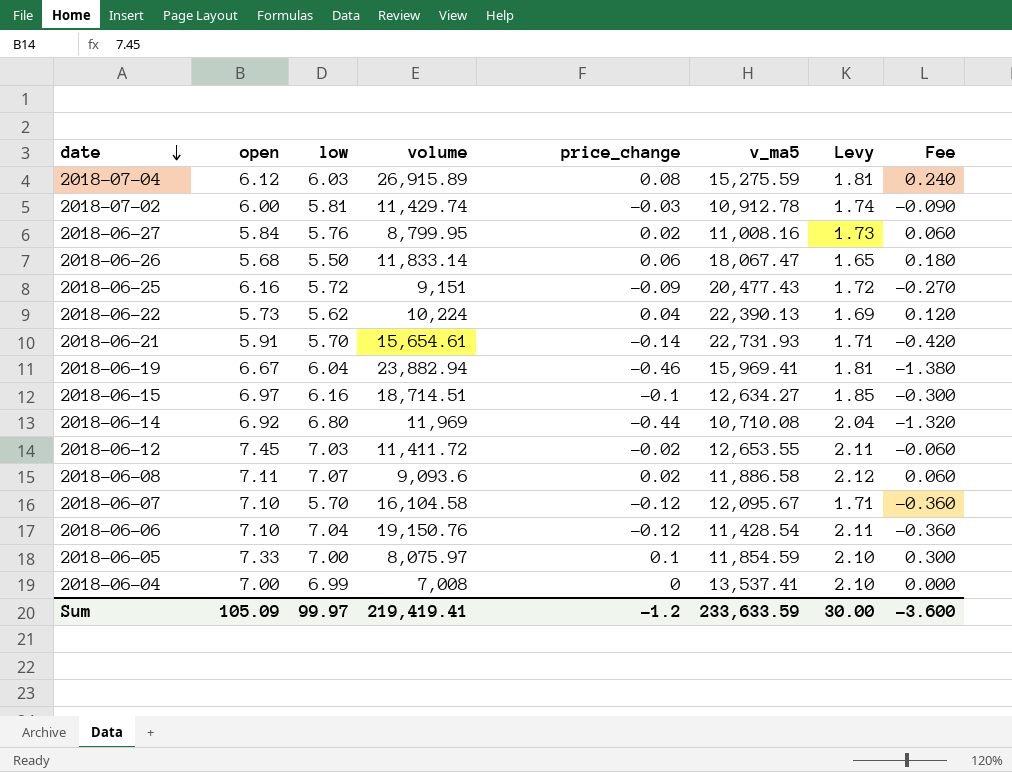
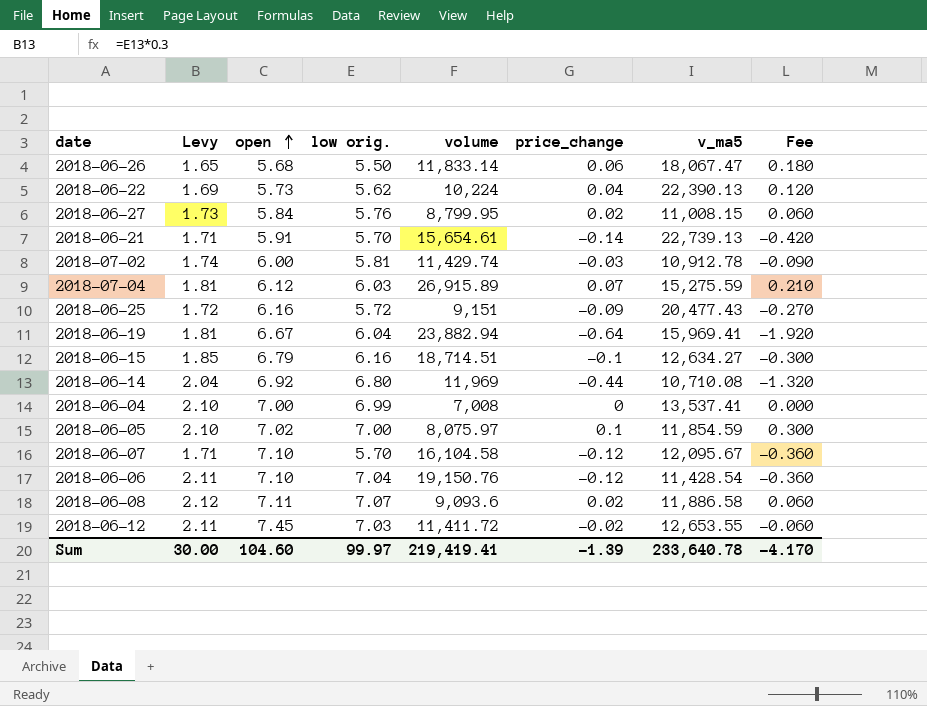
row order: date descending -> open ascending
column Levy | position: 7 -> 2
column name: low -> low orig.
2018-06-27 | v_ma5: 11,008.16 -> 11,008.15
2018-06-21 | v_ma5: 22,731.93 -> 22,739.13
2018-07-04 | price_change: 0.08 -> 0.07
2018-07-04 | Fee: 0.240 -> 0.210
2018-06-19 | price_change: -0.46 -> -0.64
2018-06-19 | Fee: -1.380 -> -1.920
2018-06-15 | open: 6.97 -> 6.79
2018-06-05 | open: 7.33 -> 7.02
Sum | open: 105.09 -> 104.60
Sum | price_change: -1.2 -> -1.39
Sum | v_ma5: 233,633.59 -> 233,640.78
Sum | Fee: -3.600 -> -4.170

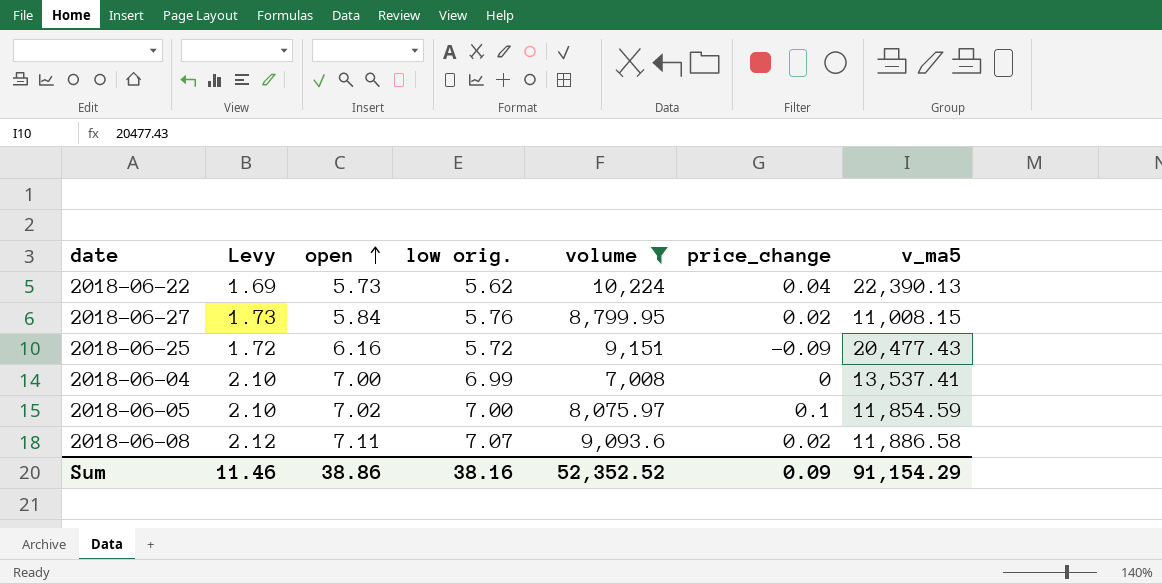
filter: none -> volume <= 10,224
column Fee | formula: [price_change] * 3 -> none
Sum | Levy: 30.00 -> 11.46
Sum | open: 104.60 -> 38.86
Sum | low orig.: 99.97 -> 38.16
Sum | volume: 219,419.41 -> 52,352.52
Sum | price_change: -1.39 -> 0.09
Sum | v_ma5: 233,640.78 -> 91,154.29

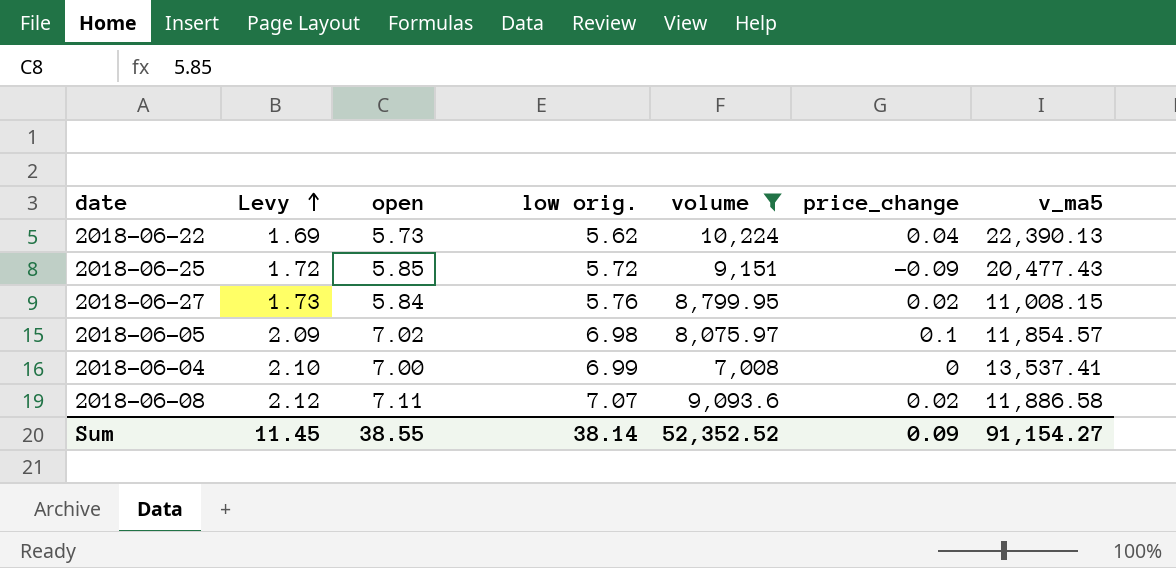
row order: open ascending -> Levy ascending
2018-06-25 | open: 6.16 -> 5.85
2018-06-05 | Levy: 2.10 -> 2.09
2018-06-05 | low orig.: 7.00 -> 6.98
2018-06-05 | v_ma5: 11,854.59 -> 11,854.57
Sum | Levy: 11.46 -> 11.45
Sum | open: 38.86 -> 38.55
Sum | low orig.: 38.16 -> 38.14
Sum | v_ma5: 91,154.29 -> 91,154.27

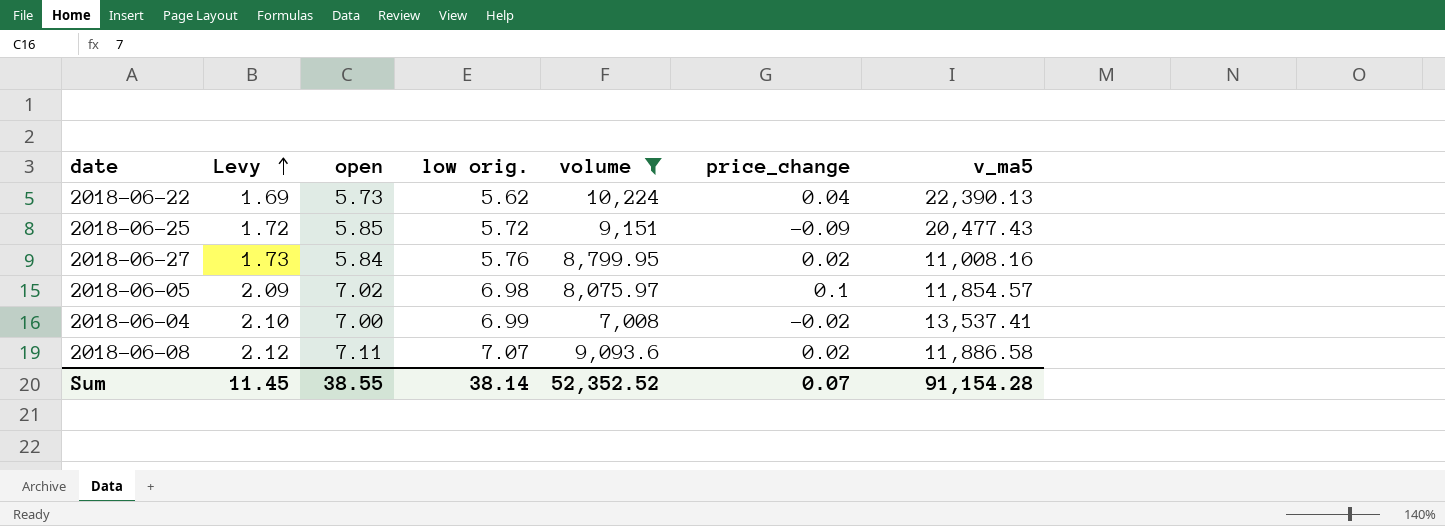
2018-06-27 | v_ma5: 11,008.15 -> 11,008.16
2018-06-04 | price_change: 0 -> -0.02
Sum | price_change: 0.09 -> 0.07
Sum | v_ma5: 91,154.27 -> 91,154.28

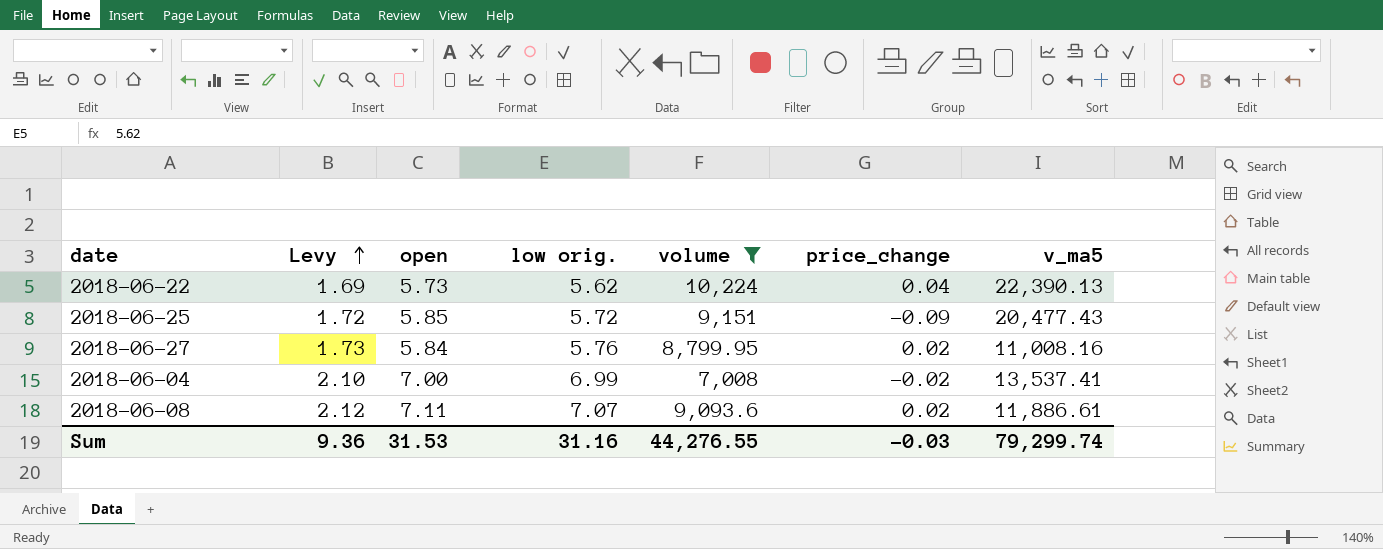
row 2018-06-05: 2.09 | 7.02 | 6.98 | 8,075.97 | 0.1 | 11,854.57 -> none
2018-06-08 | v_ma5: 11,886.58 -> 11,886.61
Sum | Levy: 11.45 -> 9.36
Sum | open: 38.55 -> 31.53
Sum | low orig.: 38.14 -> 31.16
Sum | volume: 52,352.52 -> 44,276.55
Sum | price_change: 0.07 -> -0.03
Sum | v_ma5: 91,154.28 -> 79,299.74

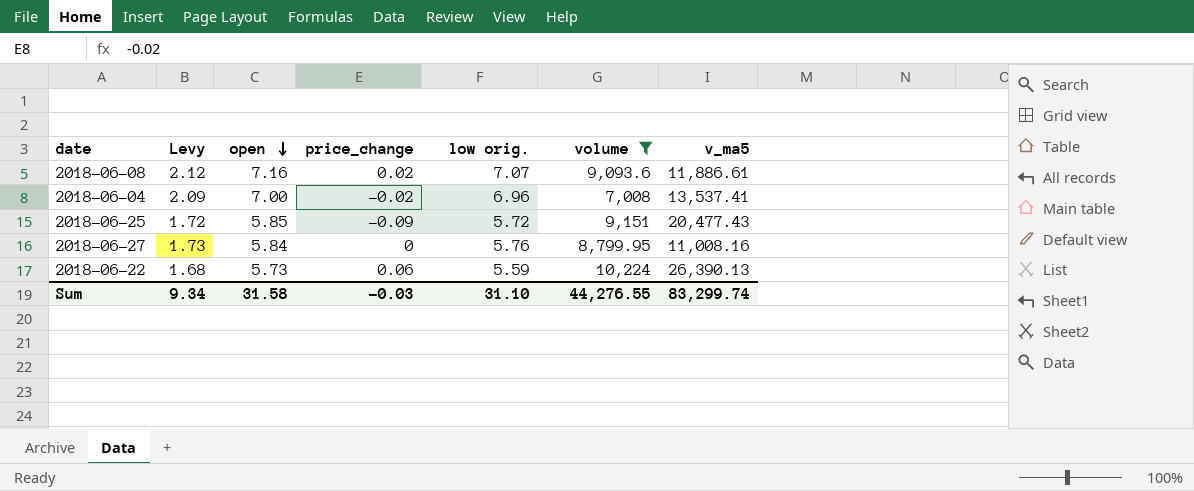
row order: Levy ascending -> open descending
column price_change | position: 6 -> 4
2018-06-08 | open: 7.11 -> 7.16
2018-06-04 | Levy: 2.10 -> 2.09
2018-06-04 | low orig.: 6.99 -> 6.96
2018-06-27 | price_change: 0.02 -> 0
2018-06-22 | Levy: 1.69 -> 1.68
2018-06-22 | price_change: 0.04 -> 0.06
2018-06-22 | low orig.: 5.62 -> 5.59
2018-06-22 | v_ma5: 22,390.13 -> 26,390.13
Sum | Levy: 9.36 -> 9.34
Sum | open: 31.53 -> 31.58
Sum | low orig.: 31.16 -> 31.10
Sum | v_ma5: 79,299.74 -> 83,299.74

